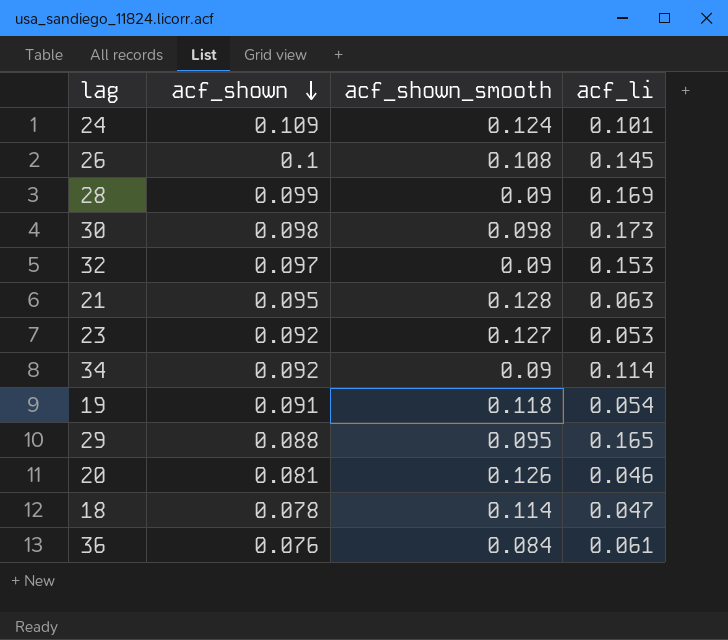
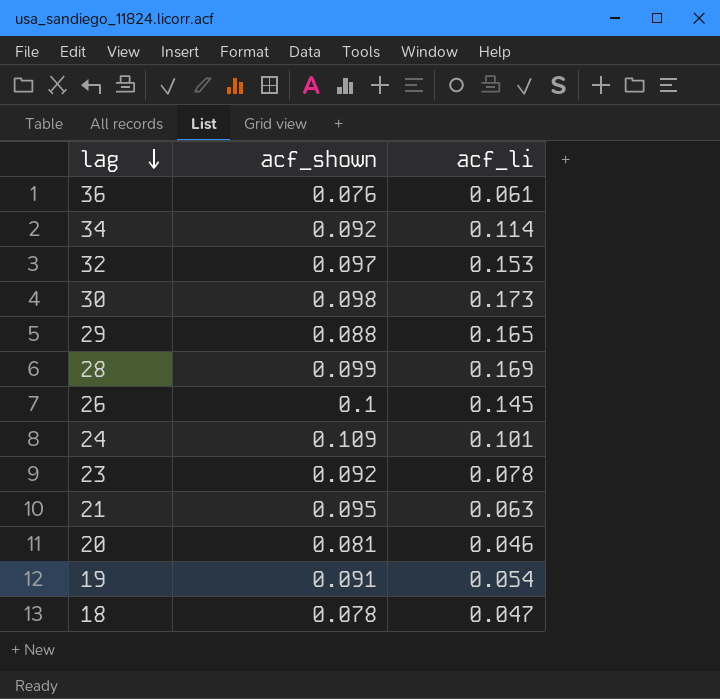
row order: acf_shown descending -> lag descending
column acf_shown_smooth | position: 3 -> none
23 | acf_li: 0.053 -> 0.078

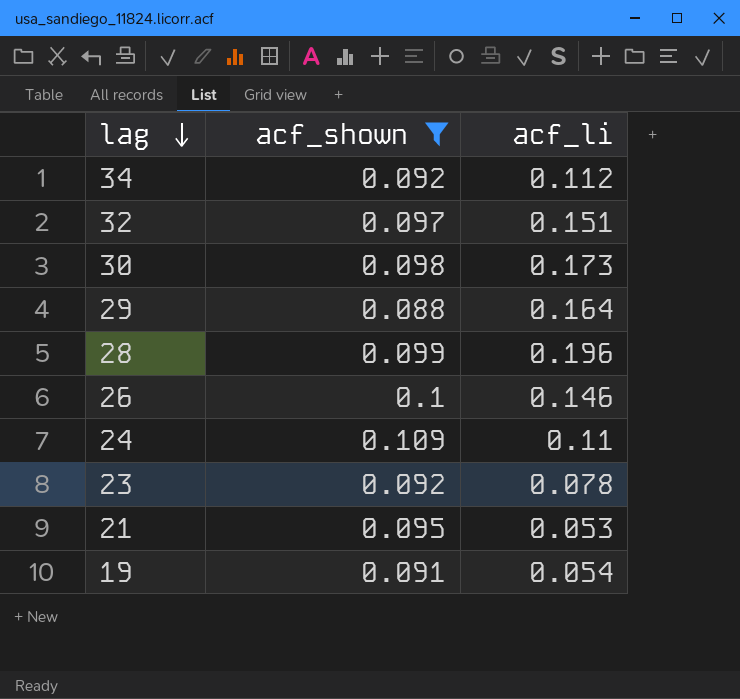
filter: none -> acf_shown >= 0.088
34 | acf_li: 0.114 -> 0.112
32 | acf_li: 0.153 -> 0.151
29 | acf_li: 0.165 -> 0.164
28 | acf_li: 0.169 -> 0.196
26 | acf_li: 0.145 -> 0.146
24 | acf_li: 0.101 -> 0.11
21 | acf_li: 0.063 -> 0.053

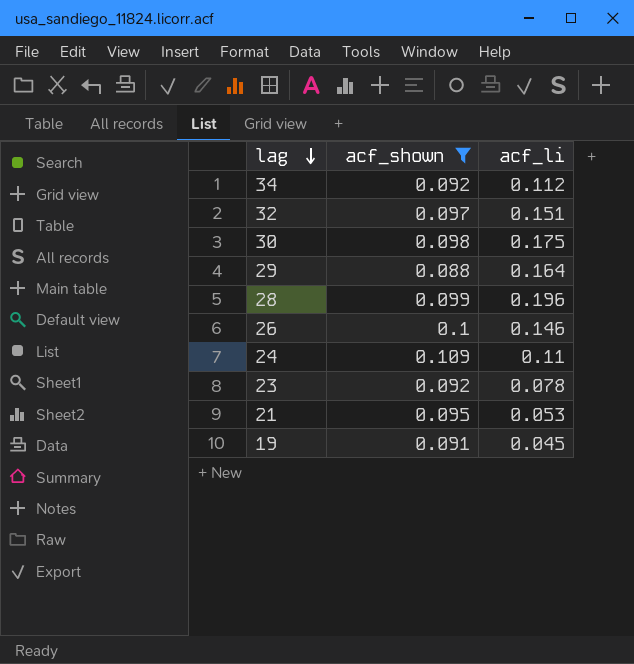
30 | acf_li: 0.173 -> 0.175
19 | acf_li: 0.054 -> 0.045

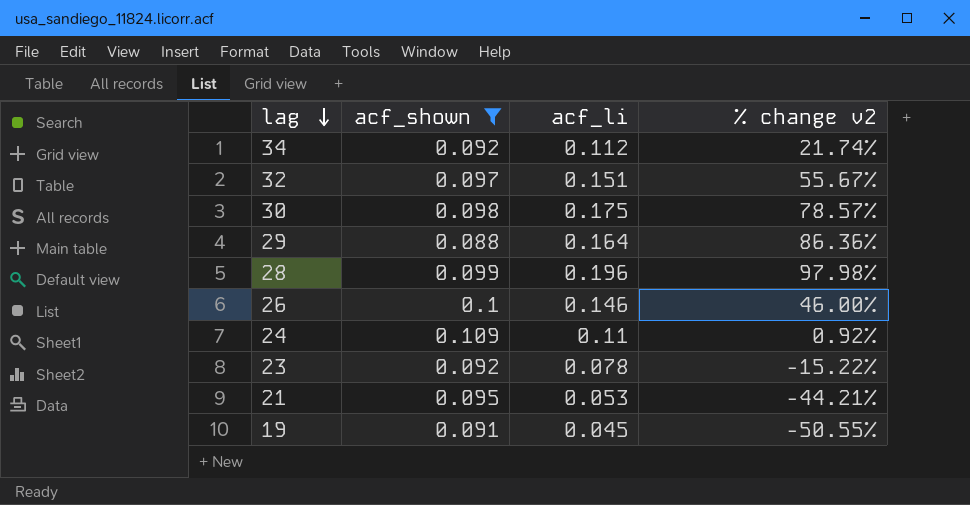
column % change v2 | formula: none -> ([acf_li] - [acf_shown]) / [acf_shown]

